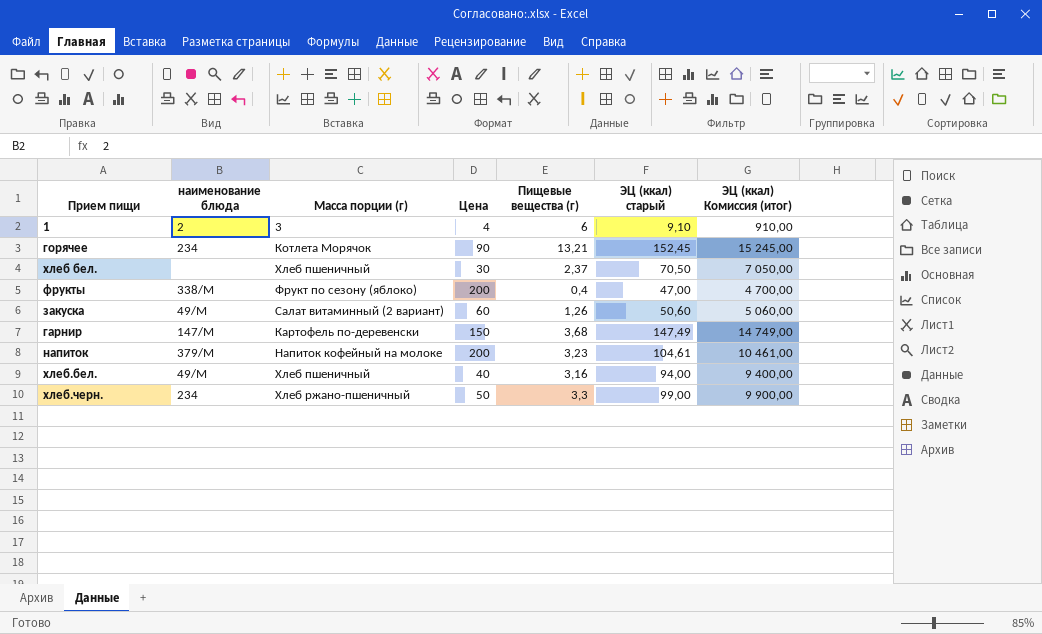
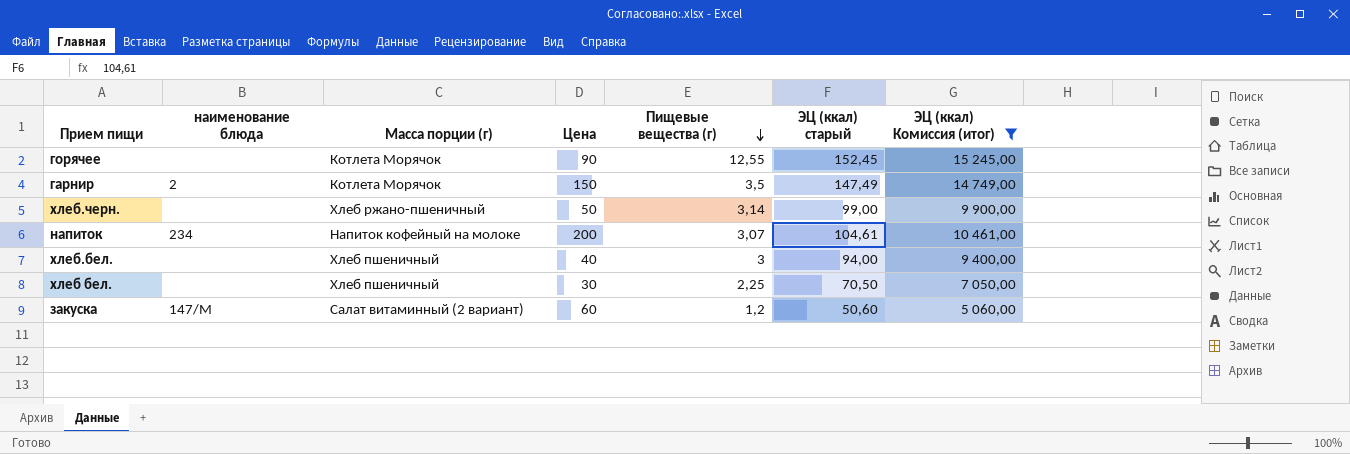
filter: none -> ЭЦ (ккал) Комиссия (итог) >= 5 060,00
row order: none -> Пищевые вещества (г) descending
горячее | наименование блюда: 234 -> none
горячее | Пищевые вещества (г): 13,21 -> 12,55
гарнир | наименование блюда: 147/М -> 2
гарнир | Масса порции (г): Картофель по-деревенски -> Котлета Морячок
гарнир | Пищевые вещества (г): 3,68 -> 3,5
хлеб.черн. | наименование блюда: 234 -> none
хлеб.черн. | Пищевые вещества (г): 3,3 -> 3,14
напиток | наименование блюда: 379/М -> 234
напиток | Пищевые вещества (г): 3,23 -> 3,07
хлеб.бел. | наименование блюда: 49/М -> none
хлеб.бел. | Пищевые вещества (г): 3,16 -> 3
хлеб бел. | Пищевые вещества (г): 2,37 -> 2,25
закуска | наименование блюда: 49/М -> 147/М
закуска | Пищевые вещества (г): 1,26 -> 1,2

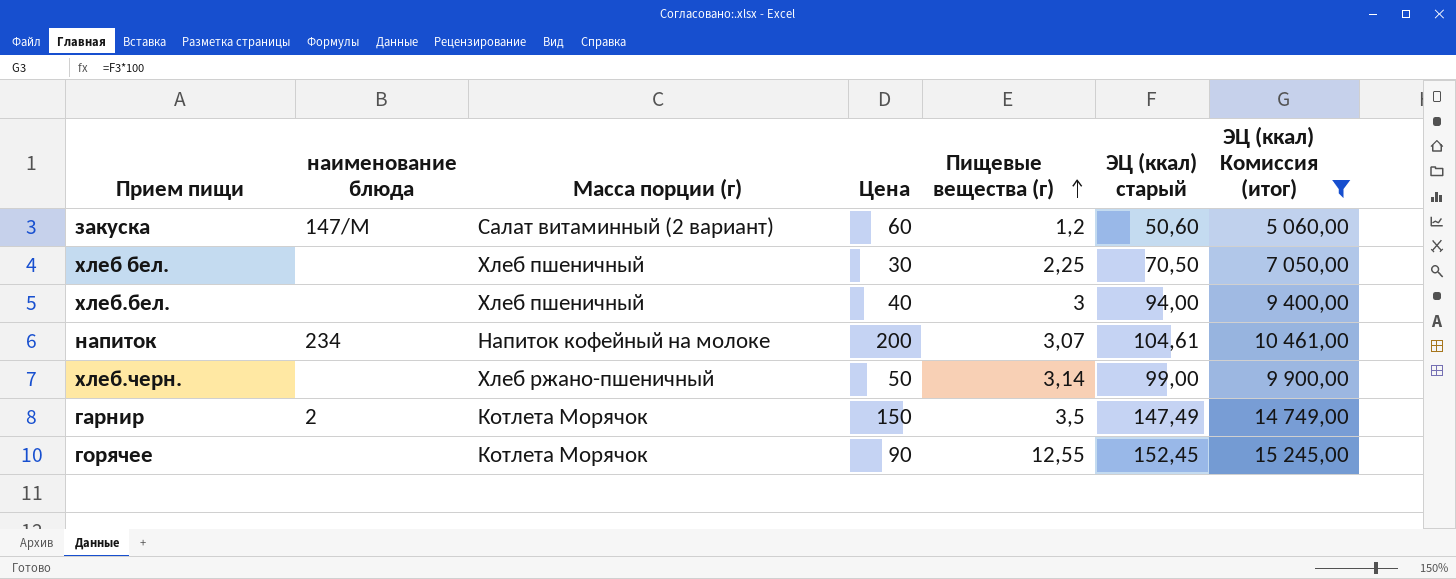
row order: Пищевые вещества (г) descending -> Пищевые вещества (г) ascending

